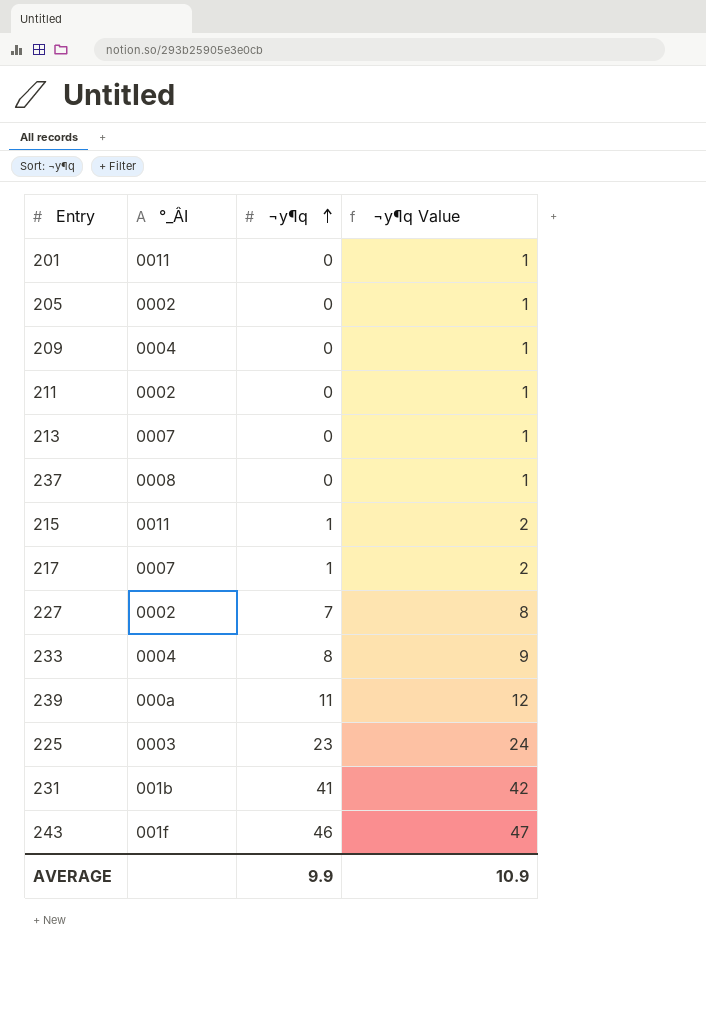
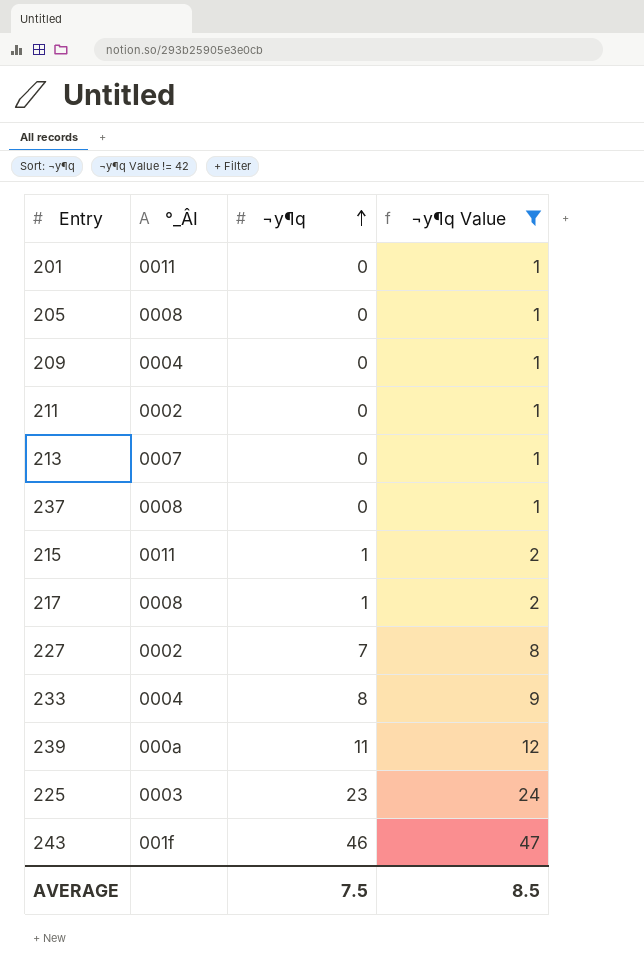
filter: none -> ¬y¶q Value != 42
205 | °_ÂI: 0002 -> 0008
217 | °_ÂI: 0007 -> 0008
AVERAGE | ¬y¶q: 9.9 -> 7.5
AVERAGE | ¬y¶q Value: 10.9 -> 8.5

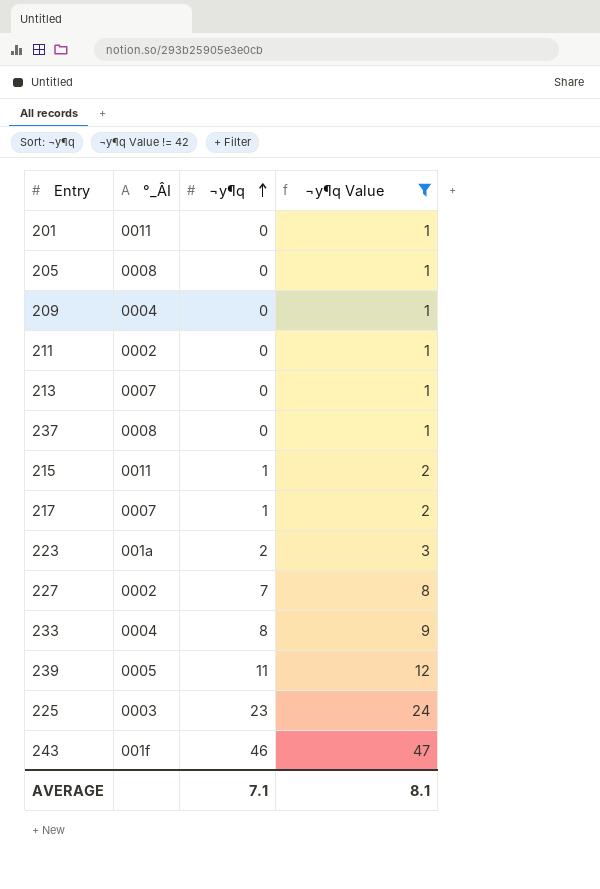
217 | °_ÂI: 0008 -> 0007
row 223: none -> 001a | 2 | 3
239 | °_ÂI: 000a -> 0005
AVERAGE | ¬y¶q: 7.5 -> 7.1
AVERAGE | ¬y¶q Value: 8.5 -> 8.1

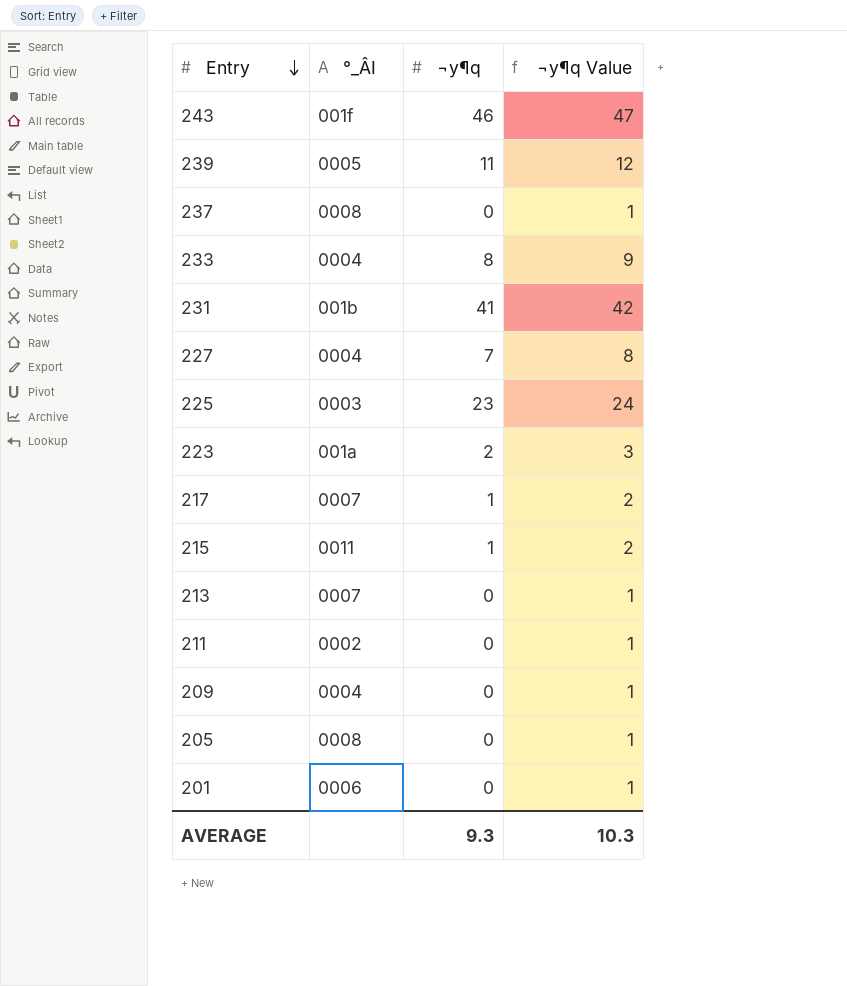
filter: ¬y¶q Value != 42 -> none
row order: ¬y¶q ascending -> Entry descending
227 | °_ÂI: 0002 -> 0004
201 | °_ÂI: 0011 -> 0006
AVERAGE | ¬y¶q: 7.1 -> 9.3
AVERAGE | ¬y¶q Value: 8.1 -> 10.3

